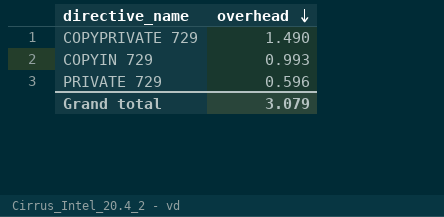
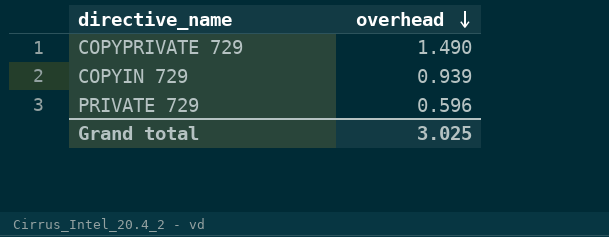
COPYIN 729 | overhead: 0.993 -> 0.939
Grand total | overhead: 3.079 -> 3.025

